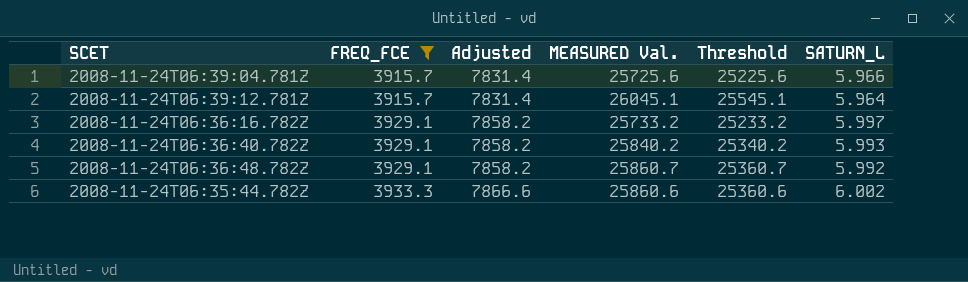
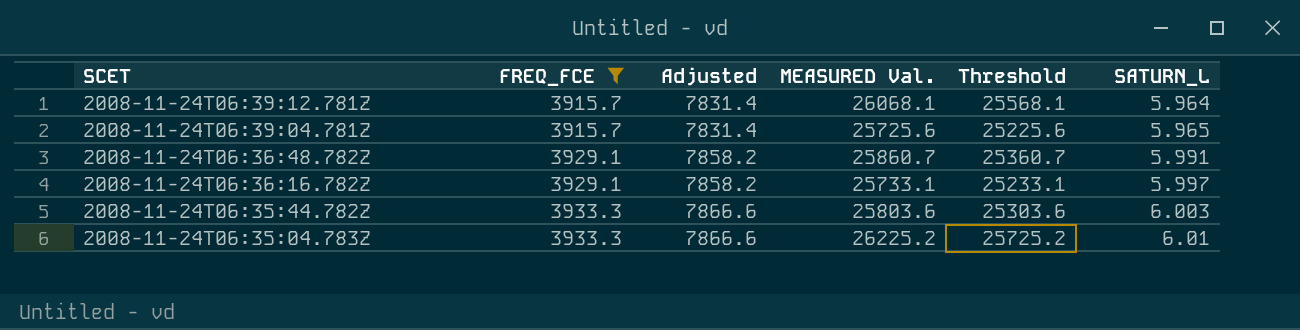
row order: FREQ_FCE ascending -> SCET descending
row 2008-11-24T06:36:40.782Z: 3929.1 | 7858.2 | 25840.2 | 25340.2 | 5.993 -> none
2008-11-24T06:39:12.781Z | MEASURED Val.: 26045.1 -> 26068.1
2008-11-24T06:39:12.781Z | Threshold: 25545.1 -> 25568.1
2008-11-24T06:39:04.781Z | SATURN_L: 5.966 -> 5.965
2008-11-24T06:36:48.782Z | SATURN_L: 5.992 -> 5.991
2008-11-24T06:36:16.782Z | MEASURED Val.: 25733.2 -> 25733.1
2008-11-24T06:36:16.782Z | Threshold: 25233.2 -> 25233.1
2008-11-24T06:35:44.782Z | MEASURED Val.: 25860.6 -> 25803.6
2008-11-24T06:35:44.782Z | Threshold: 25360.6 -> 25303.6
2008-11-24T06:35:44.782Z | SATURN_L: 6.002 -> 6.003
row 2008-11-24T06:35:04.783Z: none -> 3933.3 | 7866.6 | 26225.2 | 25725.2 | 6.01

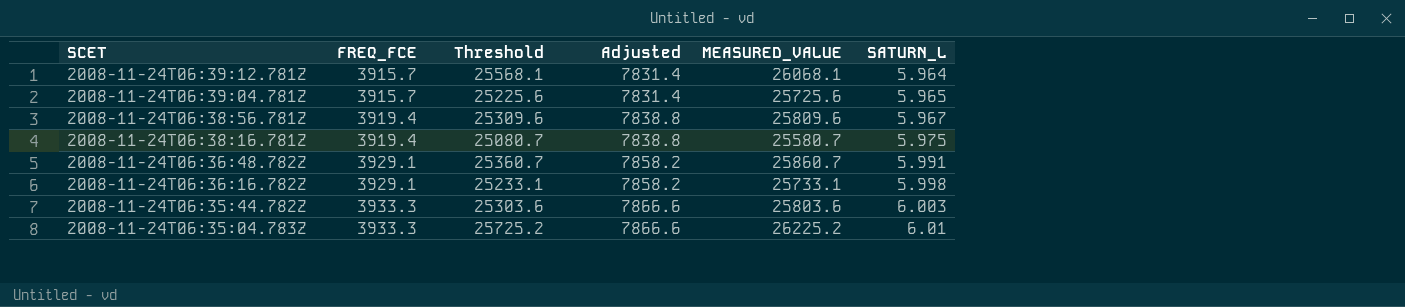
filter: FREQ_FCE != 3919.4 -> none
column Threshold | position: 5 -> 3
column name: MEASURED Val. -> MEASURED_VALUE
2008-11-24T06:36:16.782Z | SATURN_L: 5.997 -> 5.998

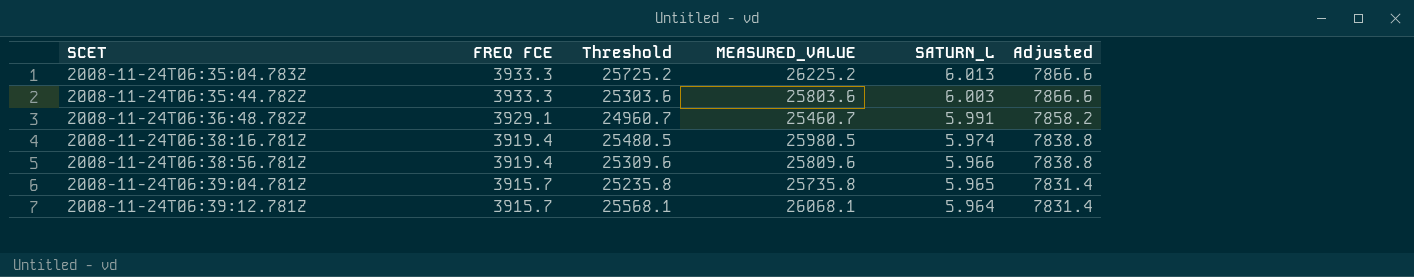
row order: SCET descending -> SCET ascending
column name: FREQ_FCE -> FREQ FCE
column Adjusted | position: 4 -> 6
row 2008-11-24T06:36:16.782Z: 3929.1 | 25233.1 | 7858.2 | 25733.1 | 5.998 -> none
2008-11-24T06:35:04.783Z | SATURN_L: 6.01 -> 6.013
2008-11-24T06:36:48.782Z | Threshold: 25360.7 -> 24960.7
2008-11-24T06:36:48.782Z | MEASURED_VALUE: 25860.7 -> 25460.7
2008-11-24T06:38:16.781Z | Threshold: 25080.7 -> 25480.5
2008-11-24T06:38:16.781Z | MEASURED_VALUE: 25580.7 -> 25980.5
2008-11-24T06:38:16.781Z | SATURN_L: 5.975 -> 5.974
2008-11-24T06:38:56.781Z | SATURN_L: 5.967 -> 5.966
2008-11-24T06:39:04.781Z | Threshold: 25225.6 -> 25235.8
2008-11-24T06:39:04.781Z | MEASURED_VALUE: 25725.6 -> 25735.8

